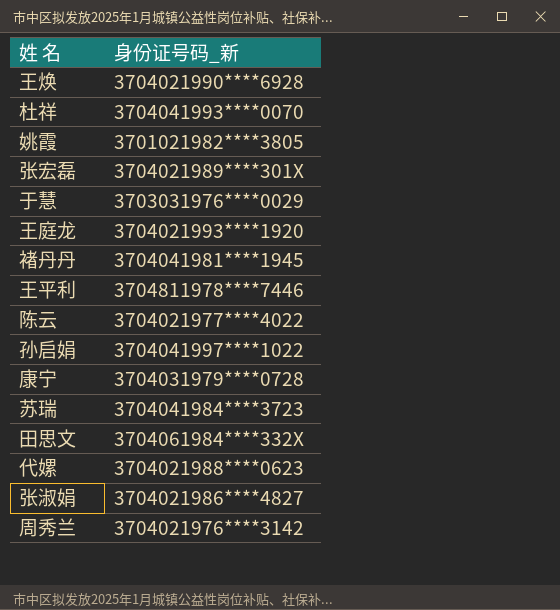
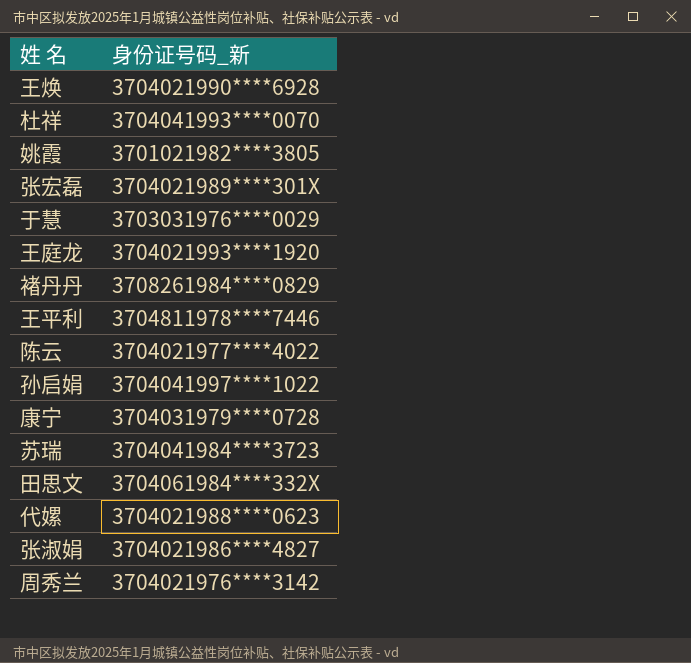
褚丹丹 | 身份证号码_新: 3704041981****1945 -> 3708261984****0829

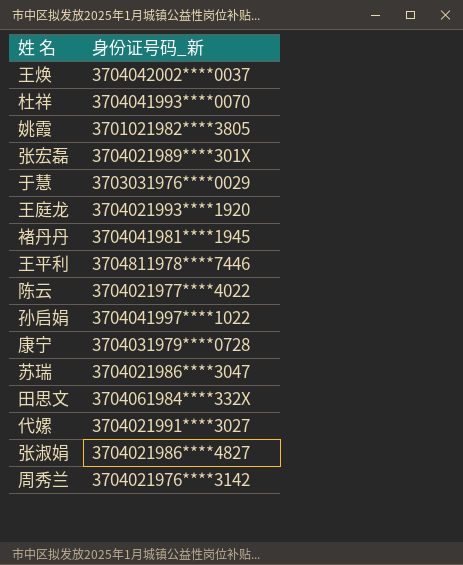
王焕 | 身份证号码_新: 3704021990****6928 -> 3704042002****0037
褚丹丹 | 身份证号码_新: 3708261984****0829 -> 3704041981****1945
苏瑞 | 身份证号码_新: 3704041984****3723 -> 3704021986****3047
代嫘 | 身份证号码_新: 3704021988****0623 -> 3704021991****3027

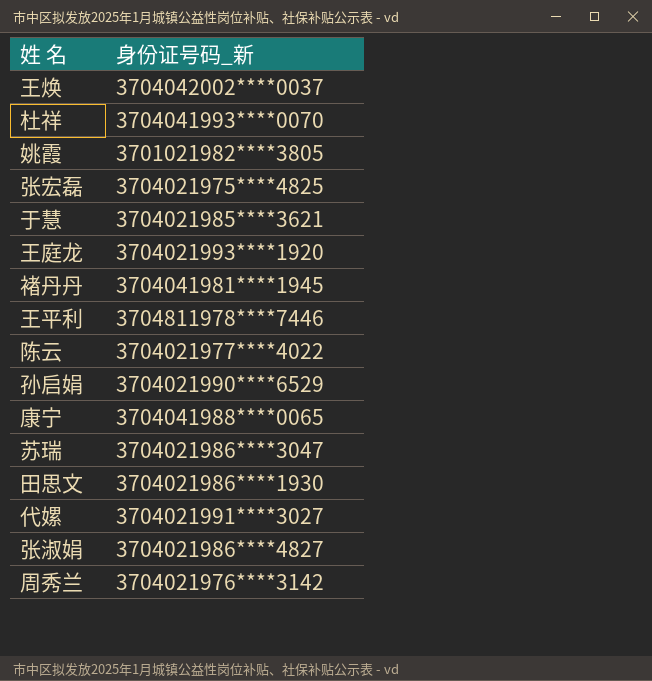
张宏磊 | 身份证号码_新: 3704021989****301X -> 3704021975****4825
于慧 | 身份证号码_新: 3703031976****0029 -> 3704021985****3621
孙启娟 | 身份证号码_新: 3704041997****1022 -> 3704021990****6529
康宁 | 身份证号码_新: 3704031979****0728 -> 3704041988****0065
田思文 | 身份证号码_新: 3704061984****332X -> 3704021986****1930

